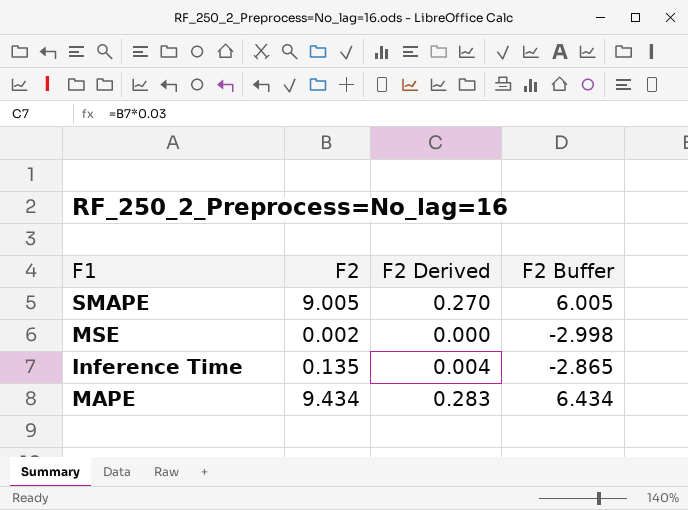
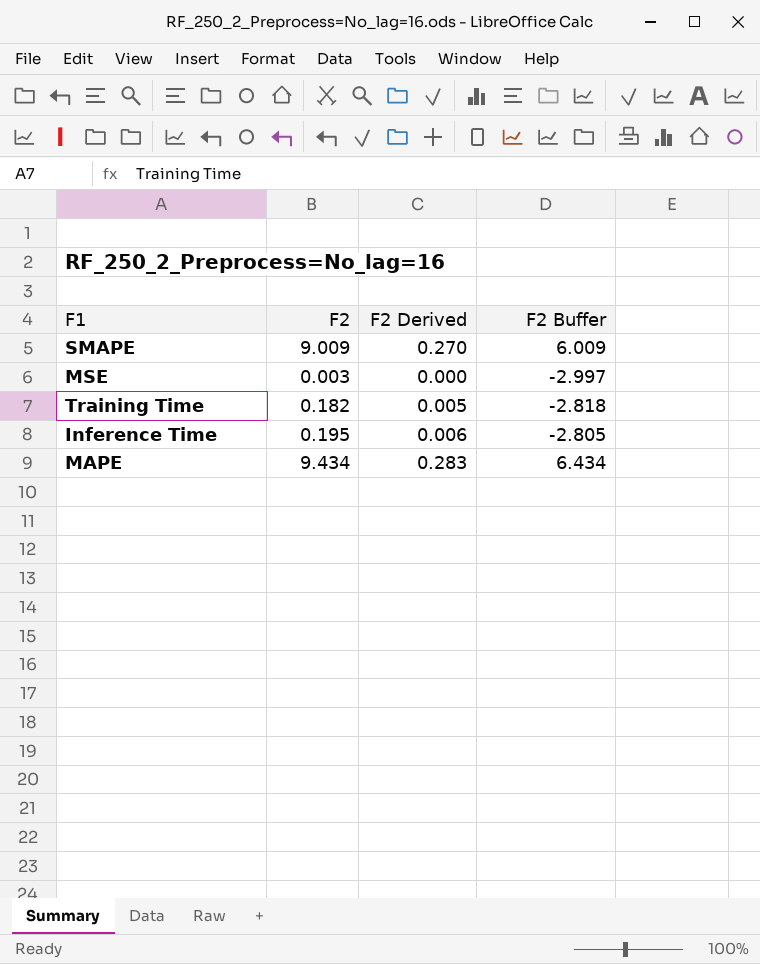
SMAPE | F2: 9.005 -> 9.009
SMAPE | F2 Buffer: 6.005 -> 6.009
MSE | F2: 0.002 -> 0.003
MSE | F2 Buffer: -2.998 -> -2.997
row Training Time: none -> 0.182 | 0.005 | -2.818
Inference Time | F2: 0.135 -> 0.195
Inference Time | F2 Derived: 0.004 -> 0.006
Inference Time | F2 Buffer: -2.865 -> -2.805

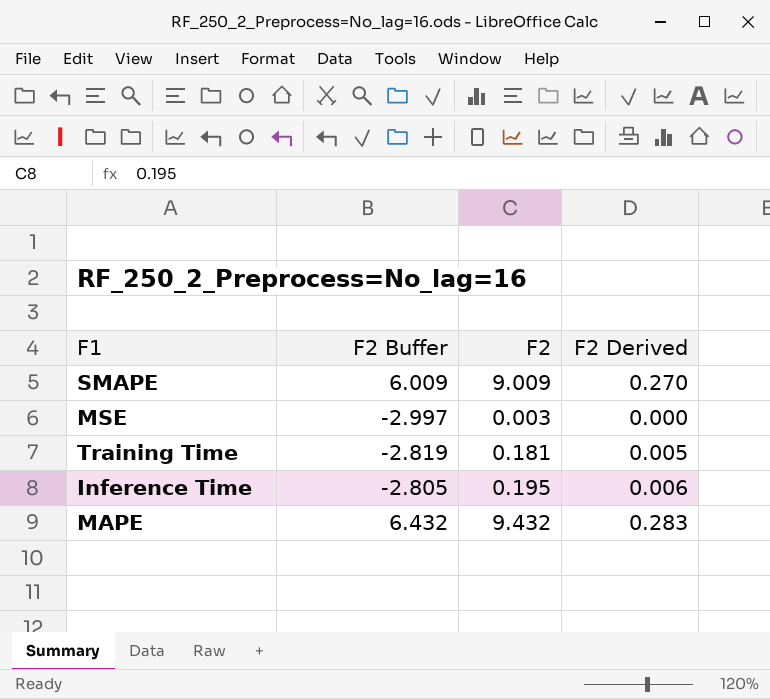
column F2 Buffer | position: 4 -> 2
Training Time | F2 Buffer: -2.818 -> -2.819
Training Time | F2: 0.182 -> 0.181
MAPE | F2 Buffer: 6.434 -> 6.432
MAPE | F2: 9.434 -> 9.432

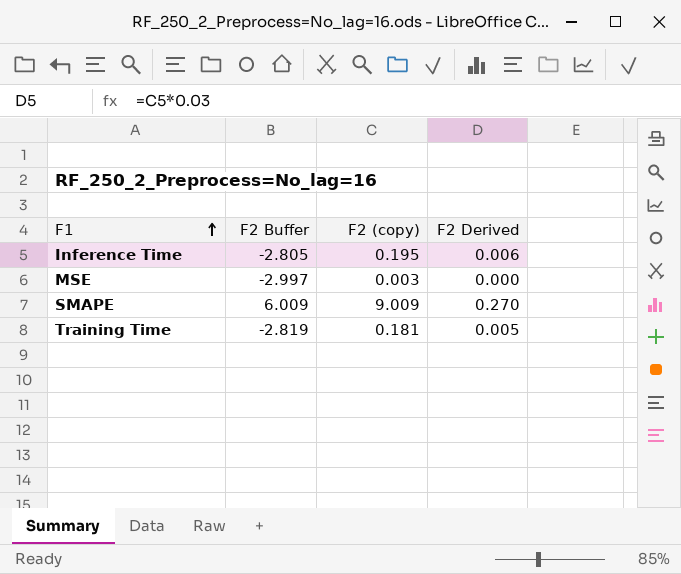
row order: none -> F1 ascending
column name: F2 -> F2 (copy)
row MAPE: 6.432 | 9.432 | 0.283 -> none

